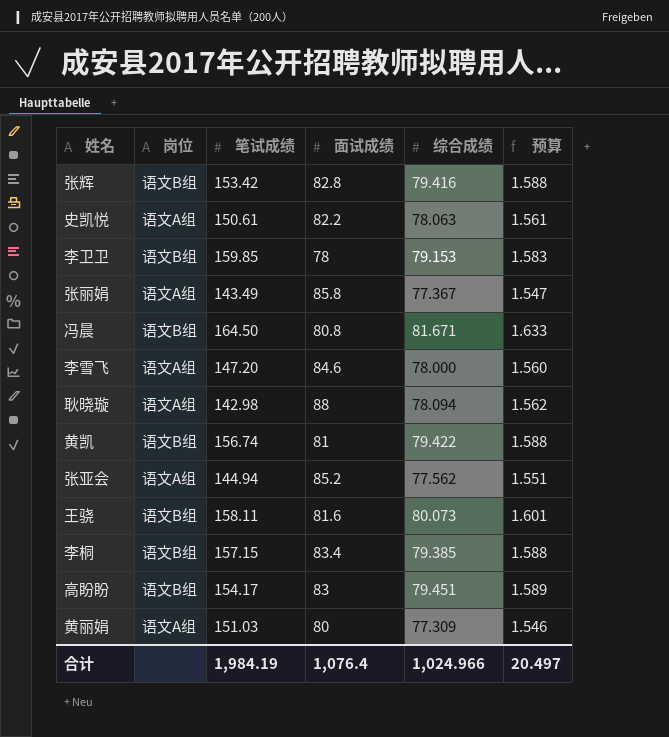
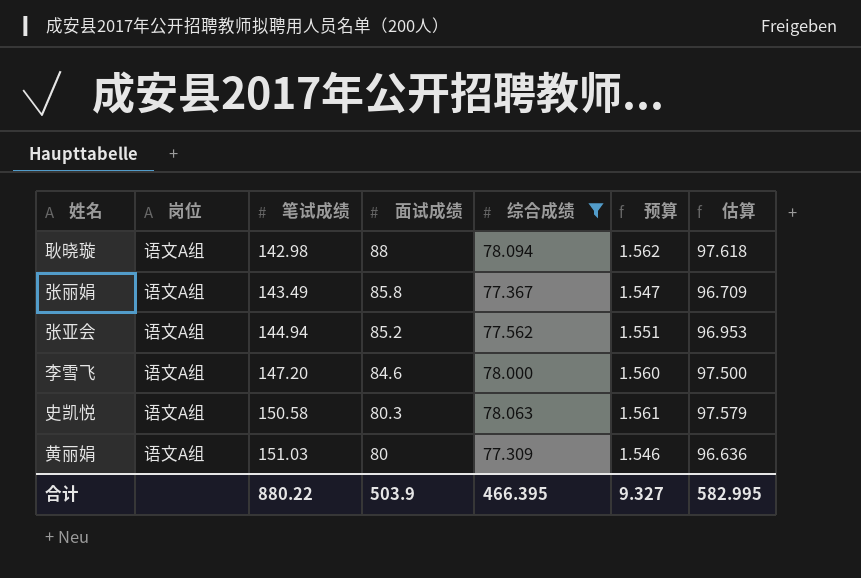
filter: none -> 综合成绩 <= 78.094
row order: none -> 笔试成绩 ascending
column 估算 | formula: none -> [综合成绩] * 1.25
史凯悦 | 笔试成绩: 150.61 -> 150.58
史凯悦 | 面试成绩: 82.2 -> 80.3
合计 | 笔试成绩: 1,984.19 -> 880.22
合计 | 面试成绩: 1,076.4 -> 503.9
合计 | 综合成绩: 1,024.966 -> 466.395
合计 | 预算: 20.497 -> 9.327

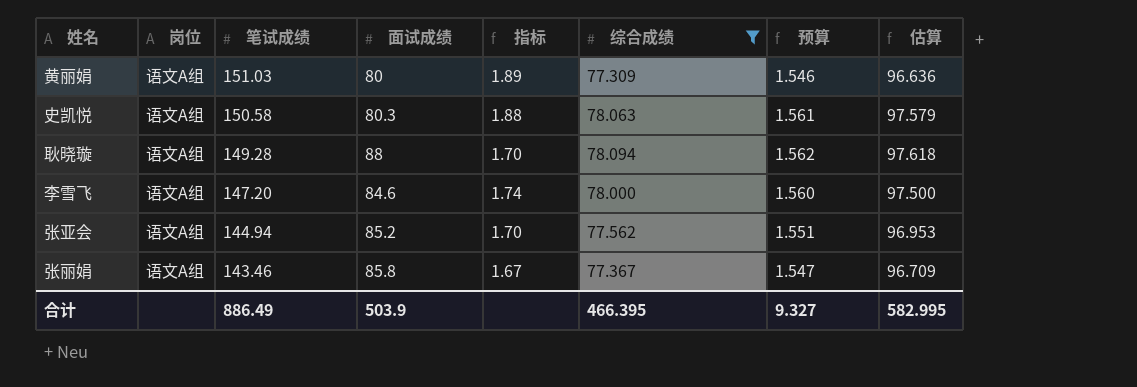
row order: 笔试成绩 ascending -> 笔试成绩 descending
column 指标 | formula: none -> [笔试成绩] / [面试成绩]
耿晓璇 | 笔试成绩: 142.98 -> 149.28
张丽娟 | 笔试成绩: 143.49 -> 143.46
合计 | 笔试成绩: 880.22 -> 886.49

